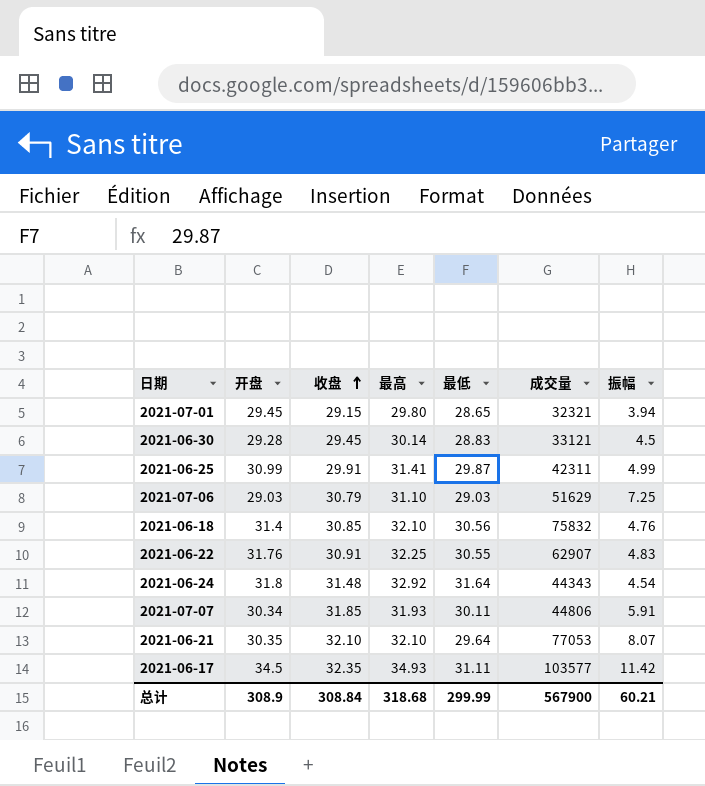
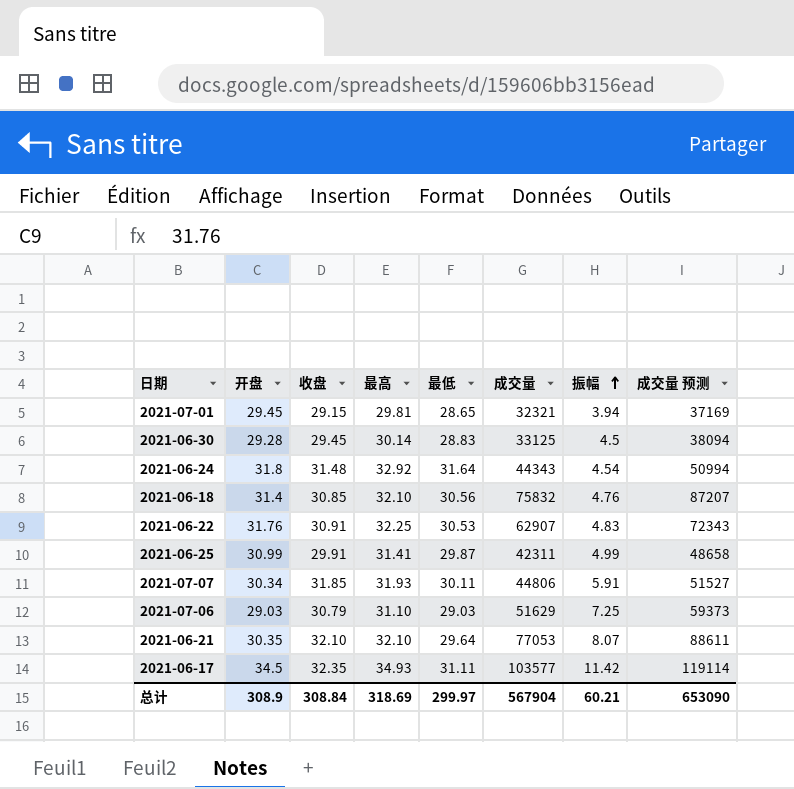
row order: 收盘 ascending -> 振幅 ascending
column 成交量 预测 | formula: none -> [成交量] * 1.15
2021-07-01 | 最高: 29.80 -> 29.81
2021-06-30 | 成交量: 33121 -> 33125
2021-06-22 | 最低: 30.55 -> 30.53
总计 | 最高: 318.68 -> 318.69
总计 | 最低: 299.99 -> 299.97
总计 | 成交量: 567900 -> 567904

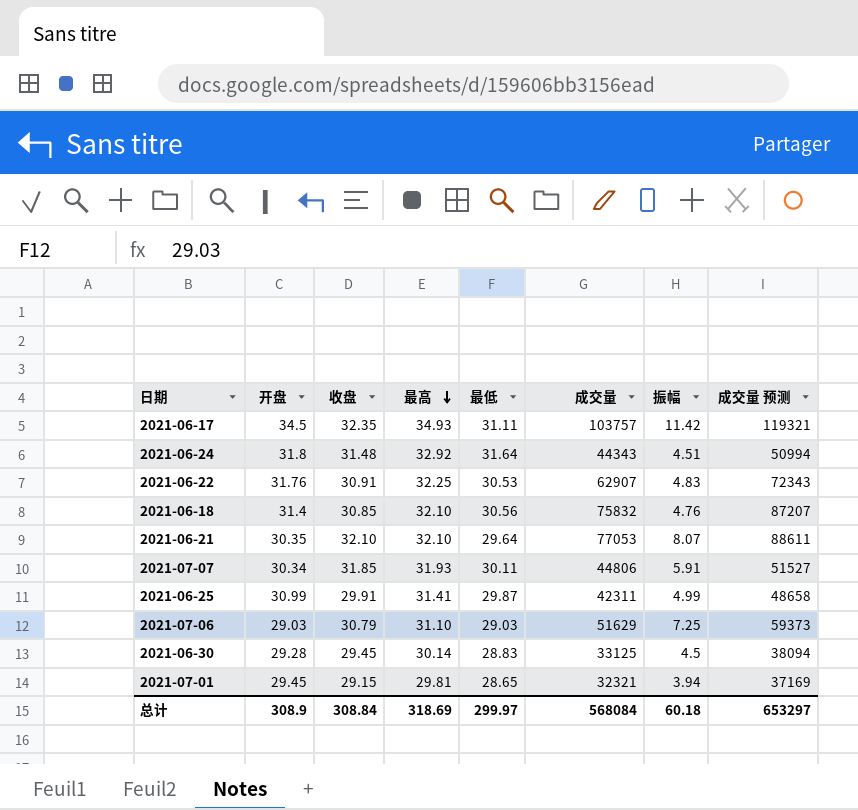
row order: 振幅 ascending -> 最高 descending
2021-06-17 | 成交量: 103577 -> 103757
2021-06-17 | 成交量 预测: 119114 -> 119321
2021-06-24 | 振幅: 4.54 -> 4.51
总计 | 成交量: 567904 -> 568084
总计 | 振幅: 60.21 -> 60.18
总计 | 成交量 预测: 653090 -> 653297

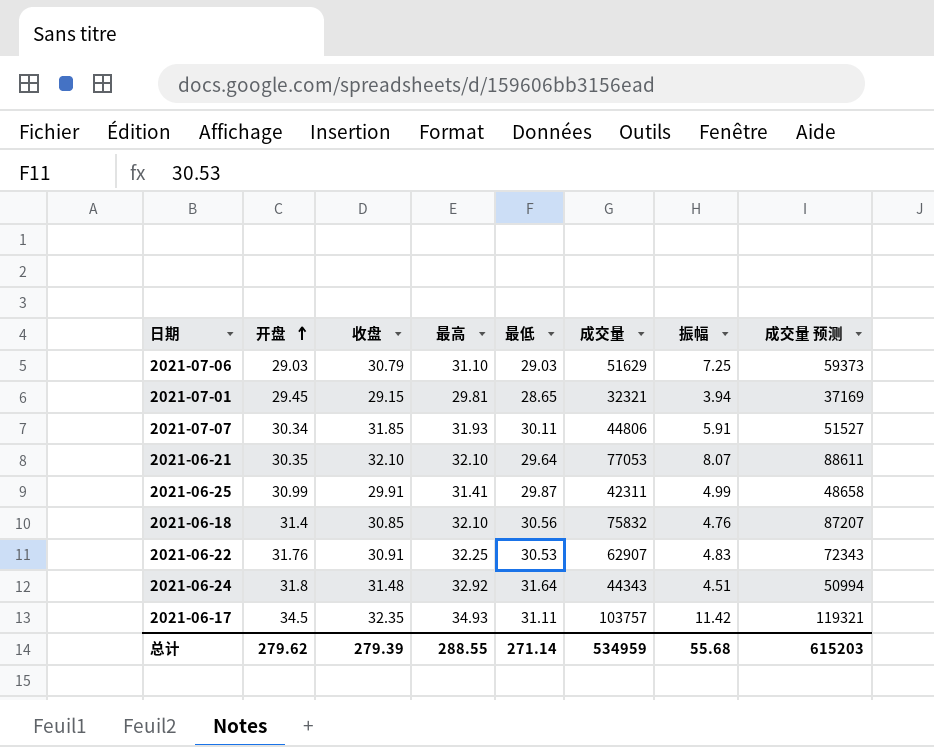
row order: 最高 descending -> 开盘 ascending
row 2021-06-30: 29.28 | 29.45 | 30.14 | 28.83 | 33125 | 4.5 | 38094 -> none
总计 | 开盘: 308.9 -> 279.62
总计 | 收盘: 308.84 -> 279.39
总计 | 最高: 318.69 -> 288.55
总计 | 最低: 299.97 -> 271.14
总计 | 成交量: 568084 -> 534959
总计 | 振幅: 60.18 -> 55.68
总计 | 成交量 预测: 653297 -> 615203

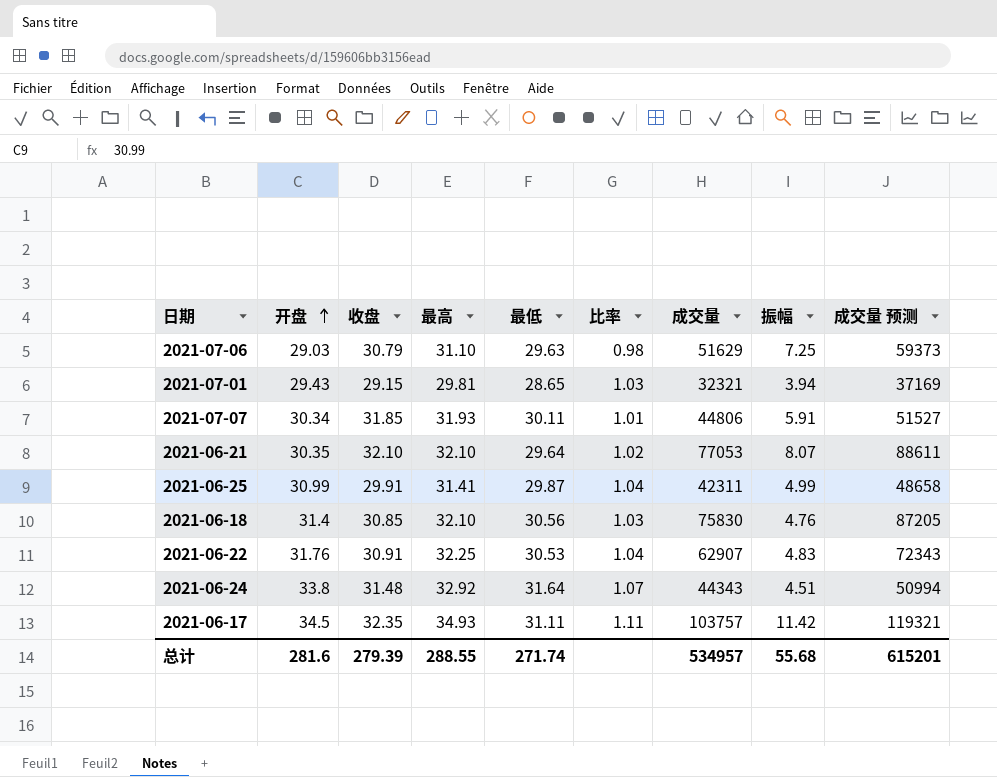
column 比率 | formula: none -> [开盘] / [最低]
2021-07-06 | 最低: 29.03 -> 29.63
2021-07-01 | 开盘: 29.45 -> 29.43
2021-06-18 | 成交量: 75832 -> 75830
2021-06-18 | 成交量 预测: 87207 -> 87205
2021-06-24 | 开盘: 31.8 -> 33.8
总计 | 开盘: 279.62 -> 281.6
总计 | 最低: 271.14 -> 271.74
总计 | 成交量: 534959 -> 534957
总计 | 成交量 预测: 615203 -> 615201

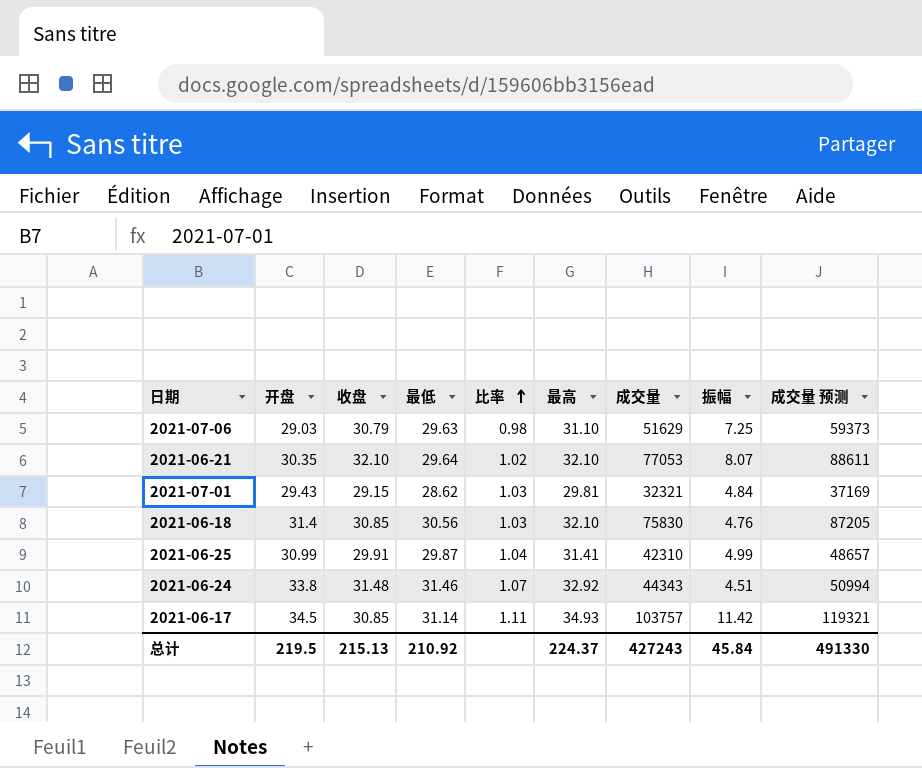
row order: 开盘 ascending -> 比率 ascending
column 最高 | position: 4 -> 6
row 2021-07-07: 30.34 | 31.85 | 31.93 | 30.11 | 1.01 | 44806 | 5.91 | 51527 -> none
row 2021-06-22: 31.76 | 30.91 | 32.25 | 30.53 | 1.04 | 62907 | 4.83 | 72343 -> none
2021-07-01 | 最低: 28.65 -> 28.62
2021-07-01 | 振幅: 3.94 -> 4.84
2021-06-25 | 成交量: 42311 -> 42310
2021-06-25 | 成交量 预测: 48658 -> 48657
2021-06-24 | 最低: 31.64 -> 31.46
2021-06-17 | 收盘: 32.35 -> 30.85
2021-06-17 | 最低: 31.11 -> 31.14
总计 | 开盘: 281.6 -> 219.5
总计 | 收盘: 279.39 -> 215.13
总计 | 最低: 271.74 -> 210.92
总计 | 最高: 288.55 -> 224.37
总计 | 成交量: 534957 -> 427243
总计 | 振幅: 55.68 -> 45.84
总计 | 成交量 预测: 615201 -> 491330

